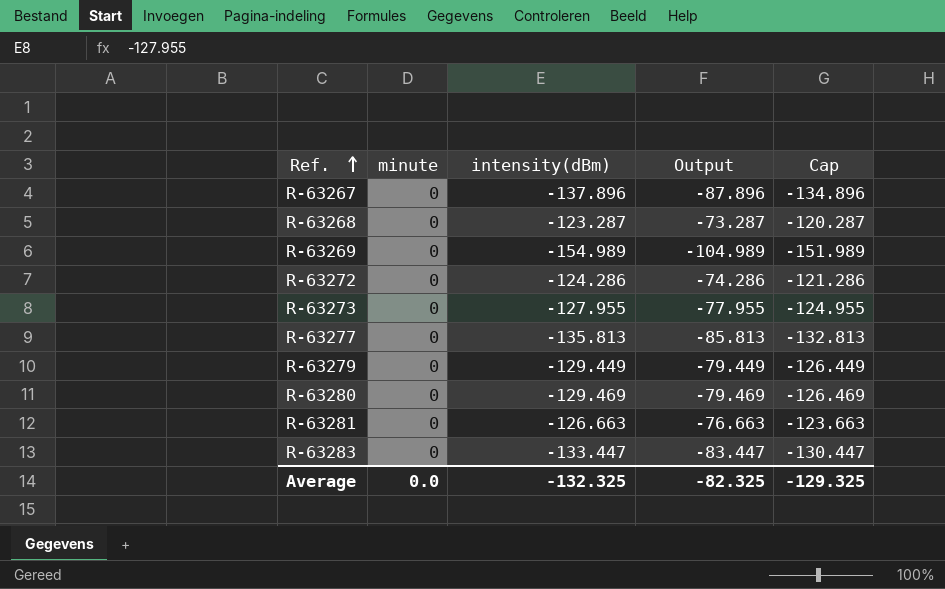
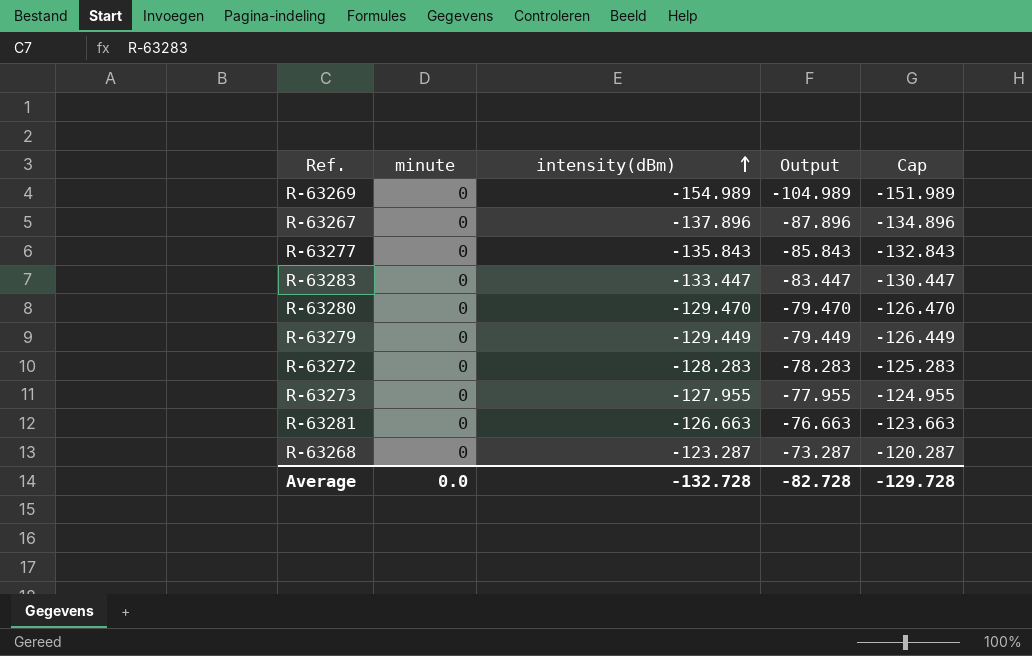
row order: Ref. ascending -> intensity(dBm) ascending
R-63277 | intensity(dBm): -135.813 -> -135.843
R-63277 | Output: -85.813 -> -85.843
R-63277 | Cap: -132.813 -> -132.843
R-63280 | intensity(dBm): -129.469 -> -129.470
R-63280 | Output: -79.469 -> -79.470
R-63280 | Cap: -126.469 -> -126.470
R-63272 | intensity(dBm): -124.286 -> -128.283
R-63272 | Output: -74.286 -> -78.283
R-63272 | Cap: -121.286 -> -125.283
Average | intensity(dBm): -132.325 -> -132.728
Average | Output: -82.325 -> -82.728
Average | Cap: -129.325 -> -129.728

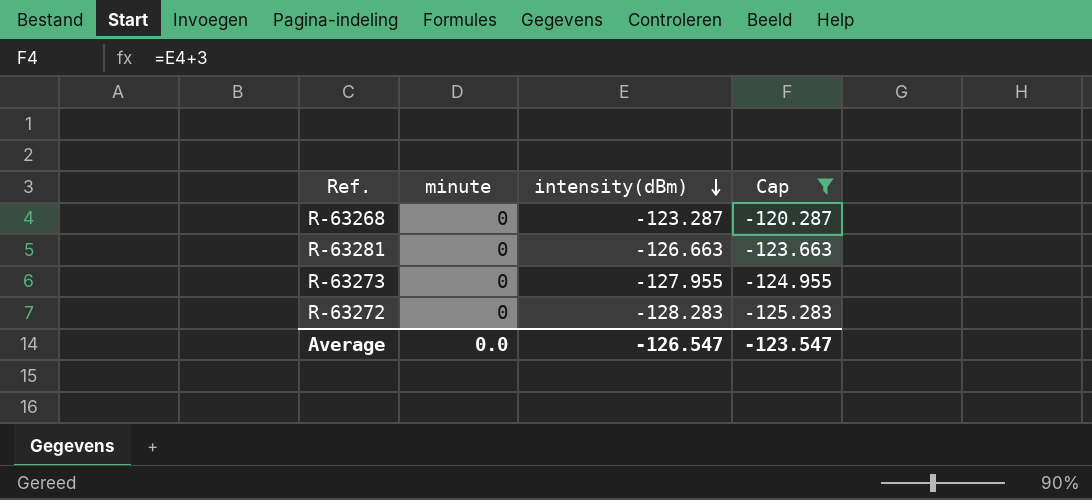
filter: none -> Cap >= -125.283
row order: intensity(dBm) ascending -> intensity(dBm) descending
column Output | formula: [intensity(dBm)] + 50 -> none
Average | intensity(dBm): -132.728 -> -126.547
Average | Cap: -129.728 -> -123.547

